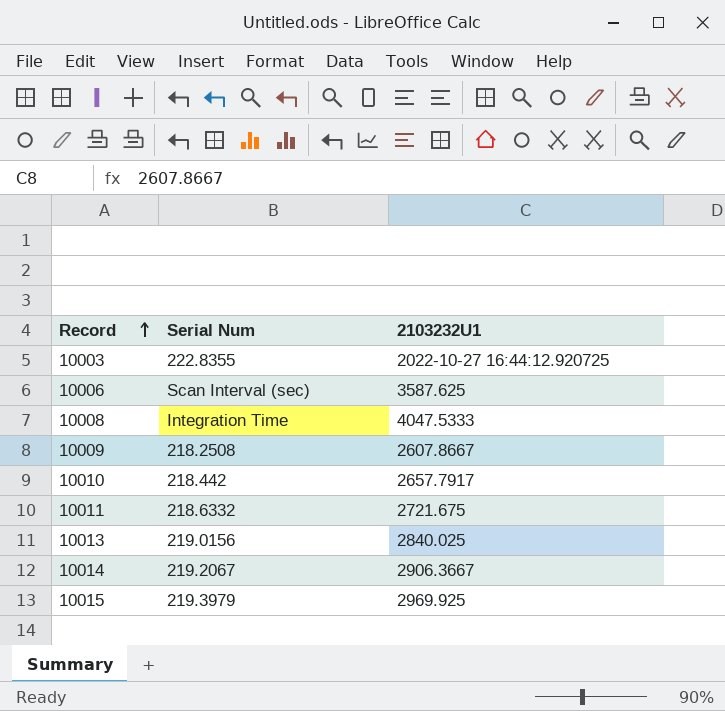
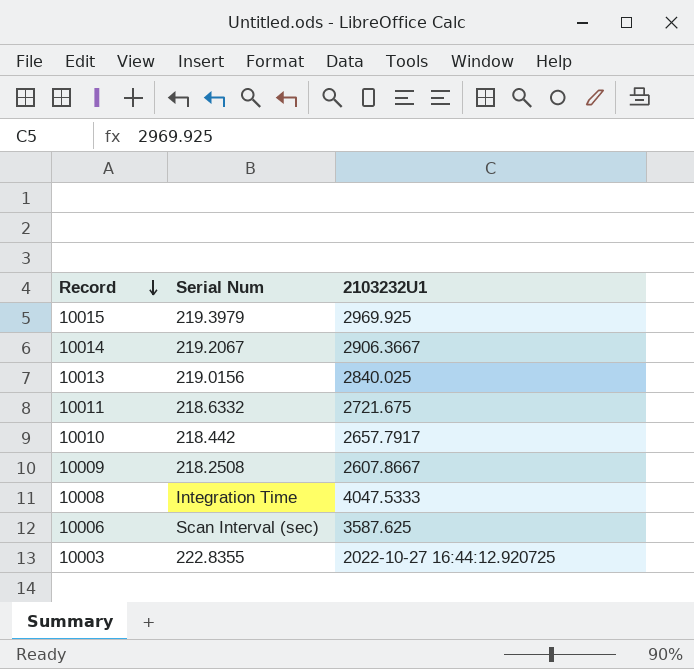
row order: Record ascending -> Record descending

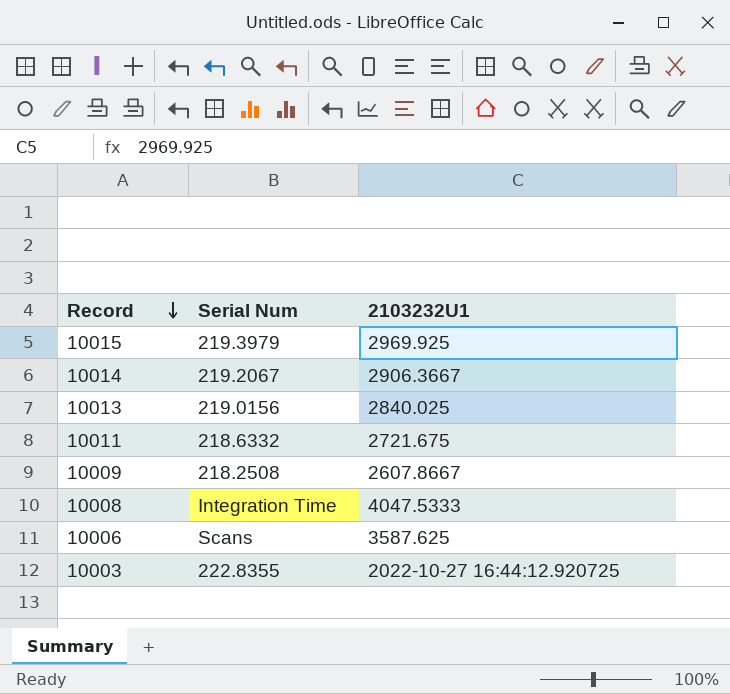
row 10010: 218.442 | 2657.7917 -> none
10006 | Serial Num: Scan Interval (sec) -> Scans

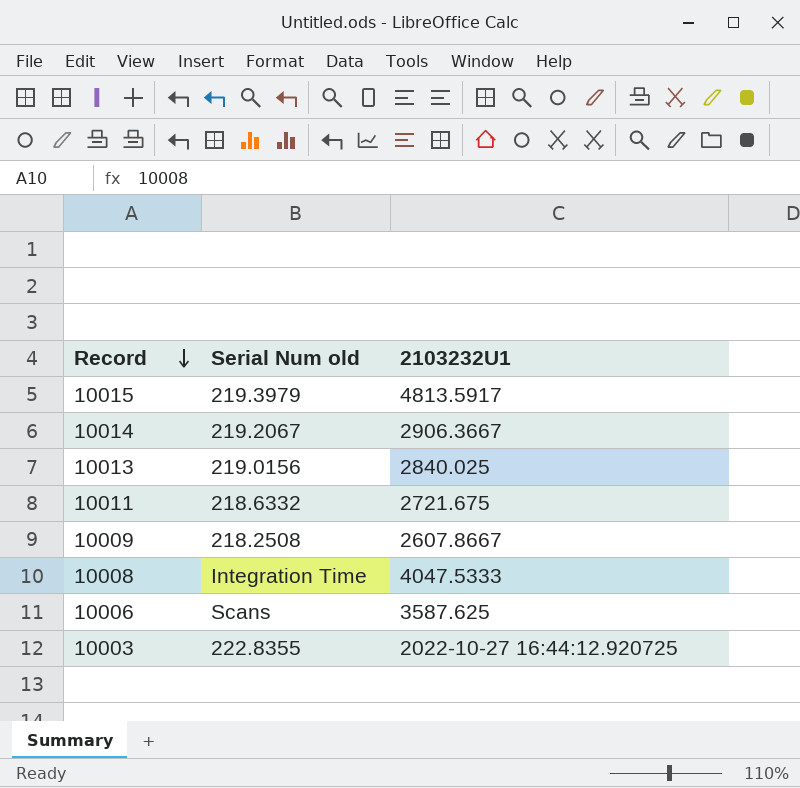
column name: Serial Num -> Serial Num old
10015 | 2103232U1: 2969.925 -> 4813.5917

